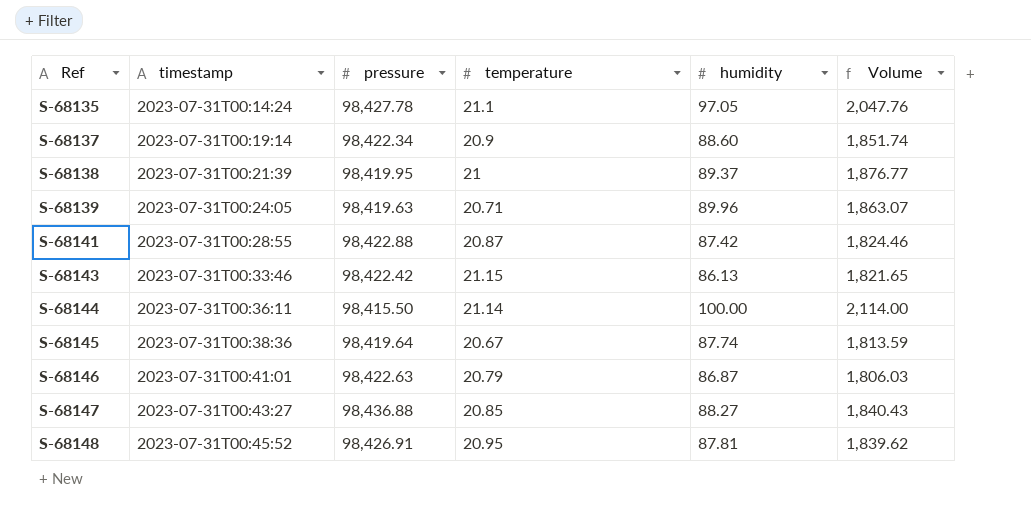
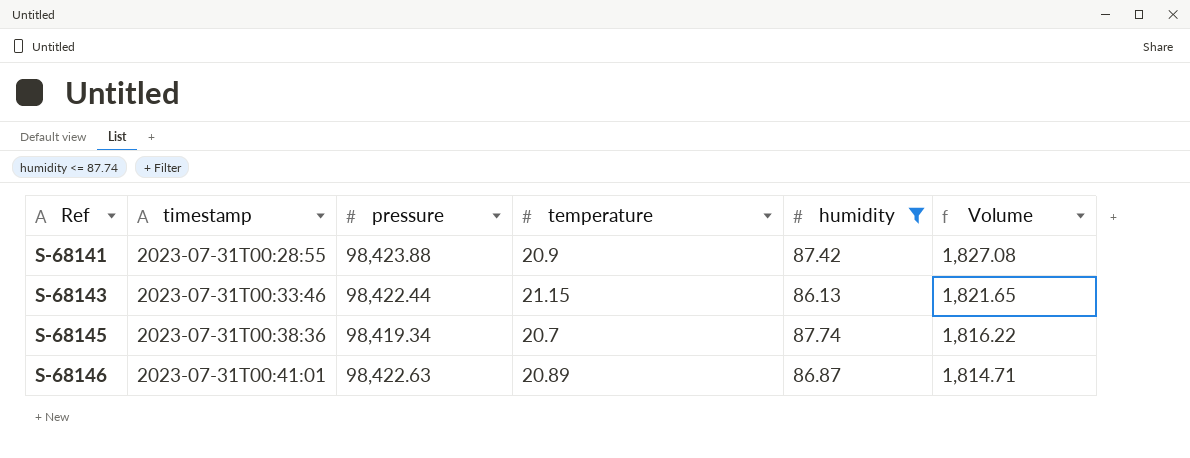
filter: none -> humidity <= 87.74
S-68141 | pressure: 98,422.88 -> 98,423.88
S-68141 | temperature: 20.87 -> 20.9
S-68141 | Volume: 1,824.46 -> 1,827.08
S-68143 | pressure: 98,422.42 -> 98,422.44
S-68145 | pressure: 98,419.64 -> 98,419.34
S-68145 | temperature: 20.67 -> 20.7
S-68145 | Volume: 1,813.59 -> 1,816.22
S-68146 | temperature: 20.79 -> 20.89
S-68146 | Volume: 1,806.03 -> 1,814.71

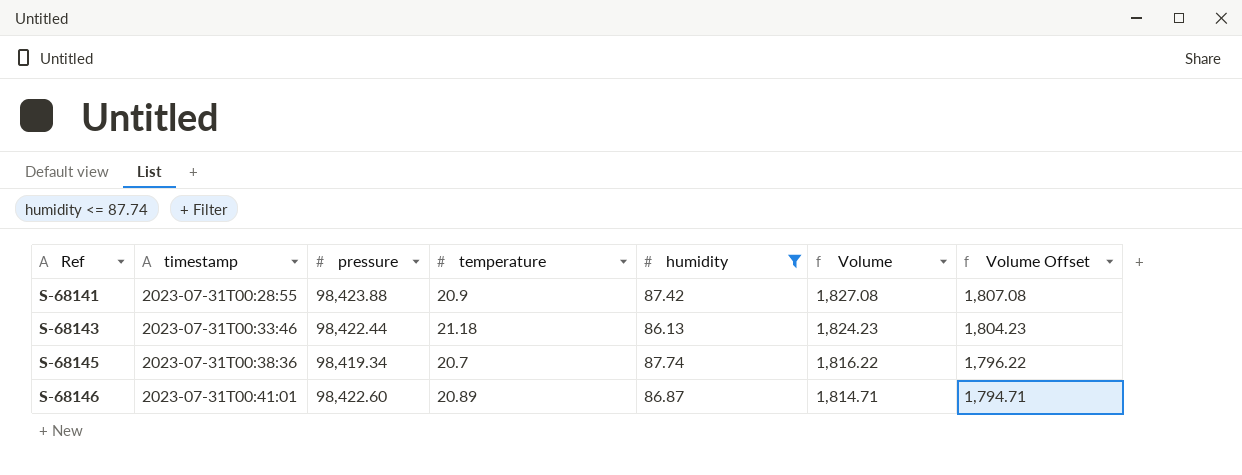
column Volume Offset | formula: none -> [Volume] - 20
S-68143 | temperature: 21.15 -> 21.18
S-68143 | Volume: 1,821.65 -> 1,824.23
S-68146 | pressure: 98,422.63 -> 98,422.60

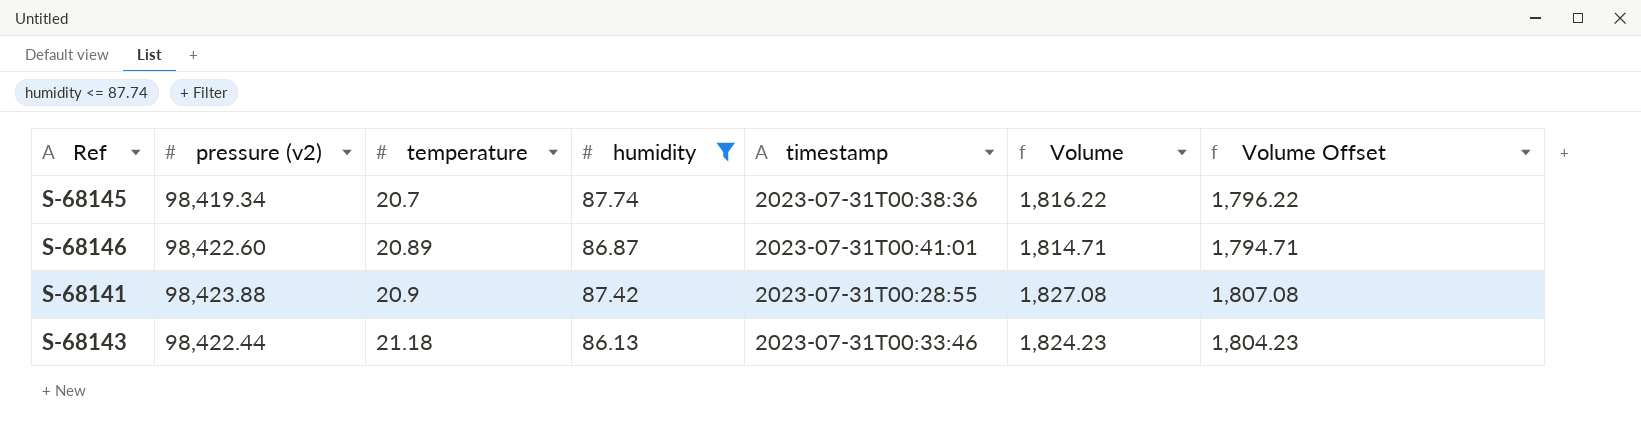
row order: Ref ascending -> temperature ascending
column name: pressure -> pressure (v2)
column timestamp | position: 2 -> 5

